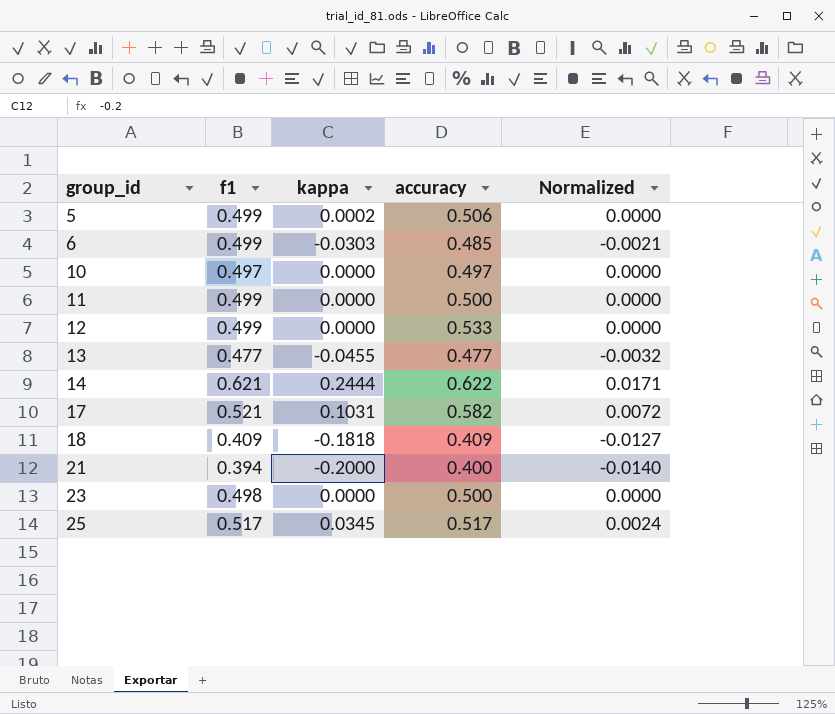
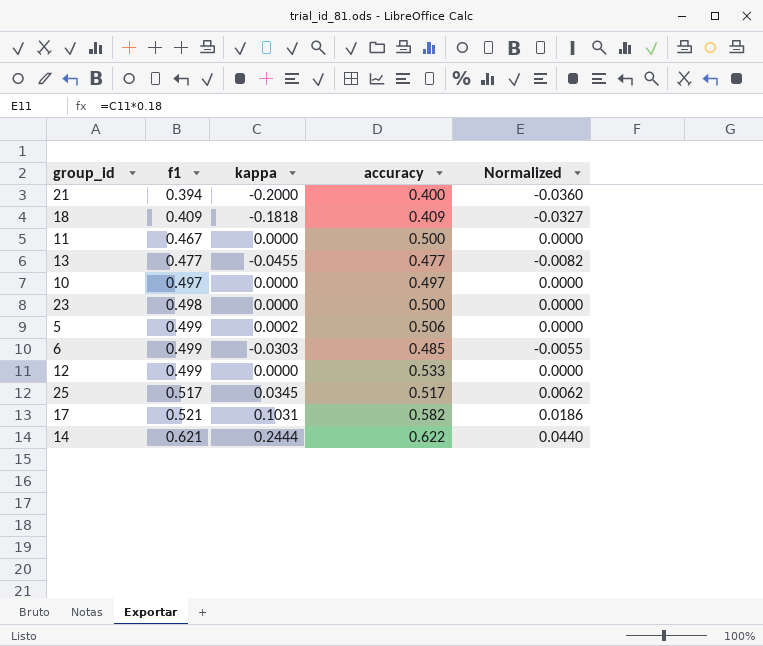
row order: group_id ascending -> f1 ascending
column Normalized | formula: [kappa] * 0.07 -> [kappa] * 0.18
11 | f1: 0.499 -> 0.467

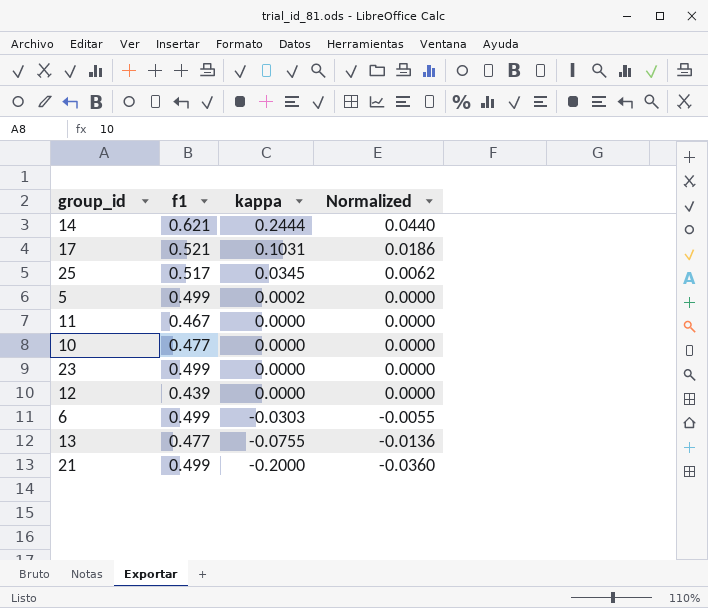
row order: f1 ascending -> kappa descending
column accuracy | position: 4 -> none
row 18: 0.409 | -0.1818 | 0.409 | -0.0327 -> none
10 | f1: 0.497 -> 0.477
23 | f1: 0.498 -> 0.499
12 | f1: 0.499 -> 0.439
13 | kappa: -0.0455 -> -0.0755
13 | Normalized: -0.0082 -> -0.0136
21 | f1: 0.394 -> 0.499

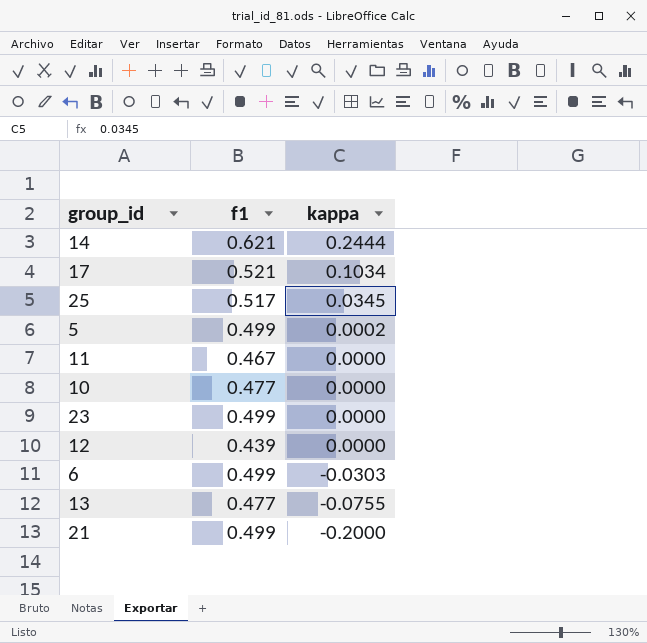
column Normalized | formula: [kappa] * 0.18 -> none
17 | kappa: 0.1031 -> 0.1034

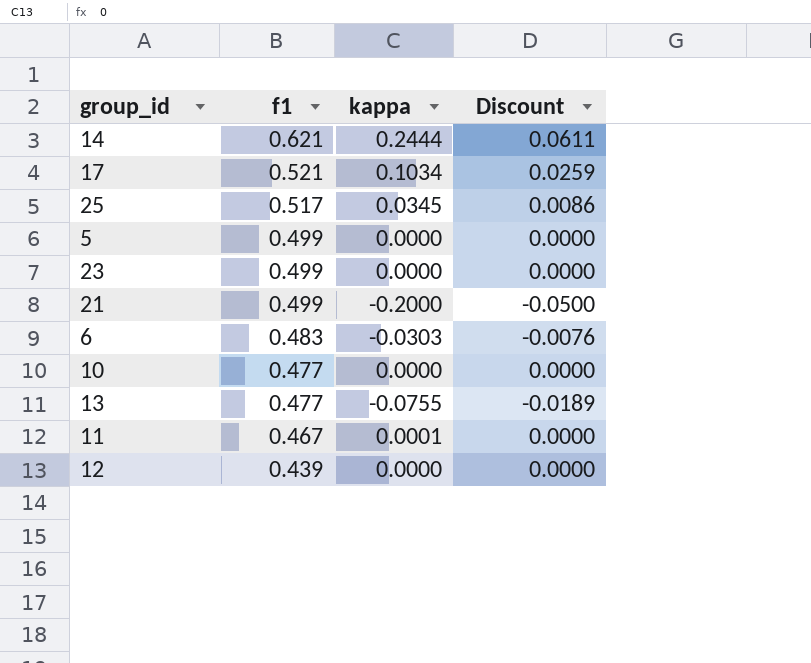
row order: kappa descending -> f1 descending
column Discount | formula: none -> [kappa] * 0.25
5 | kappa: 0.0002 -> 0.0000
6 | f1: 0.499 -> 0.483
11 | kappa: 0.0000 -> 0.0001

